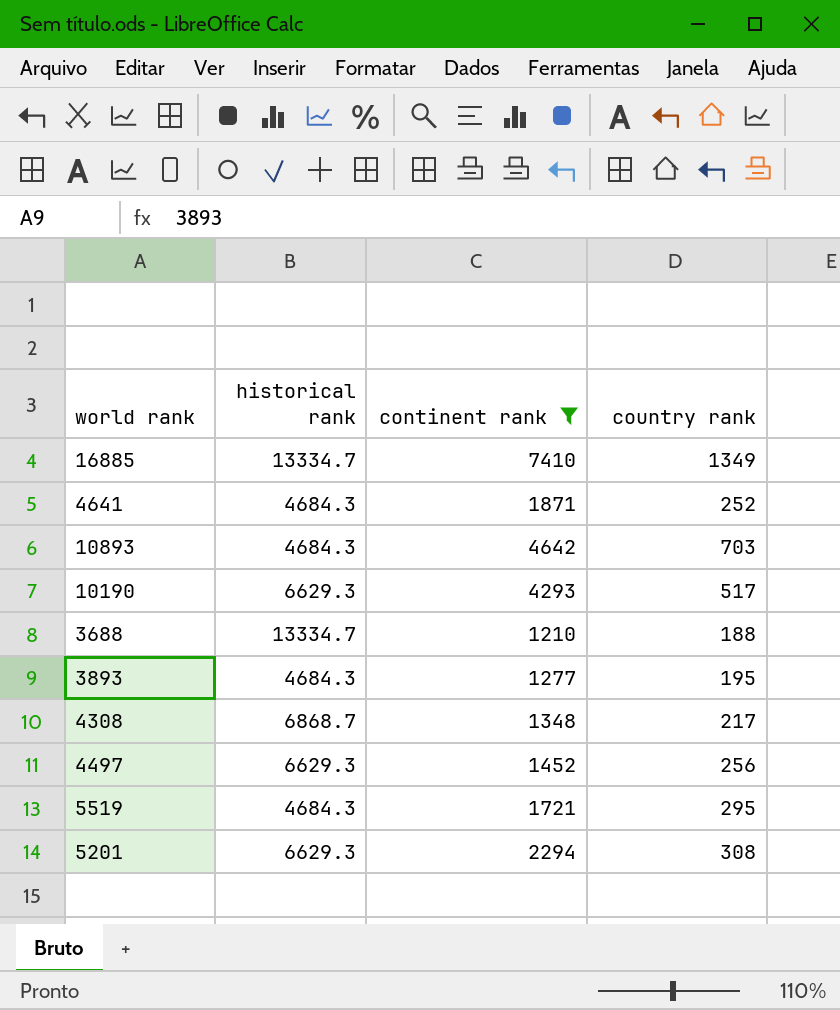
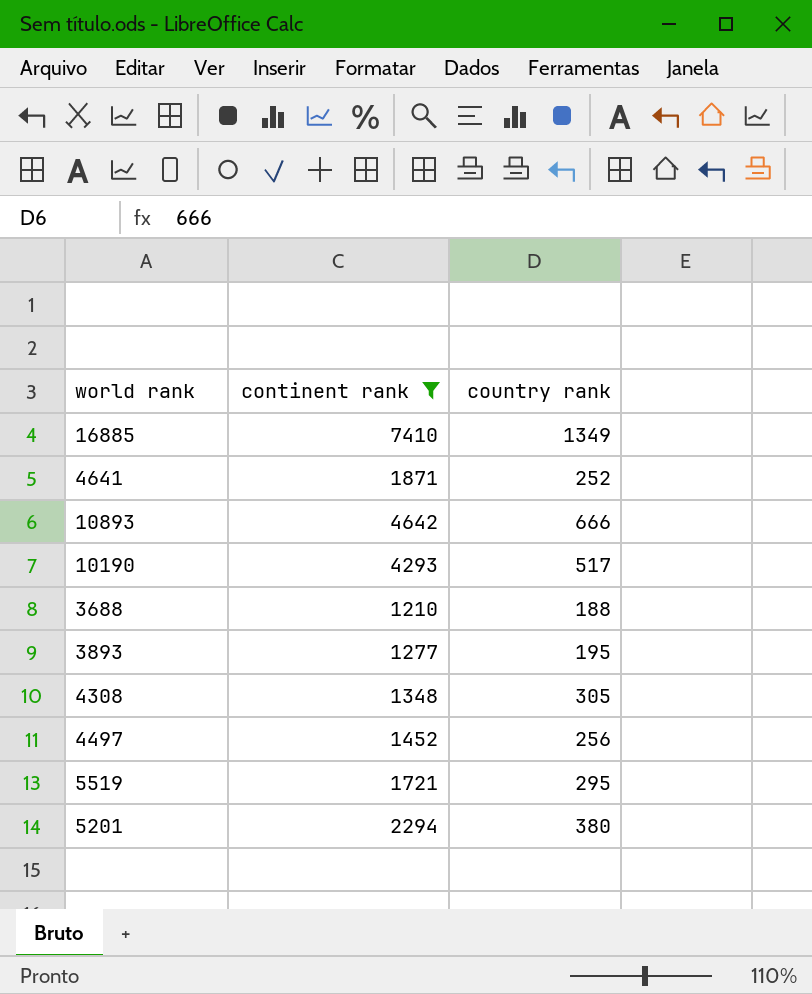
column historical rank | position: 2 -> none
10893 | country rank: 703 -> 666
4308 | country rank: 217 -> 305
5201 | country rank: 308 -> 380

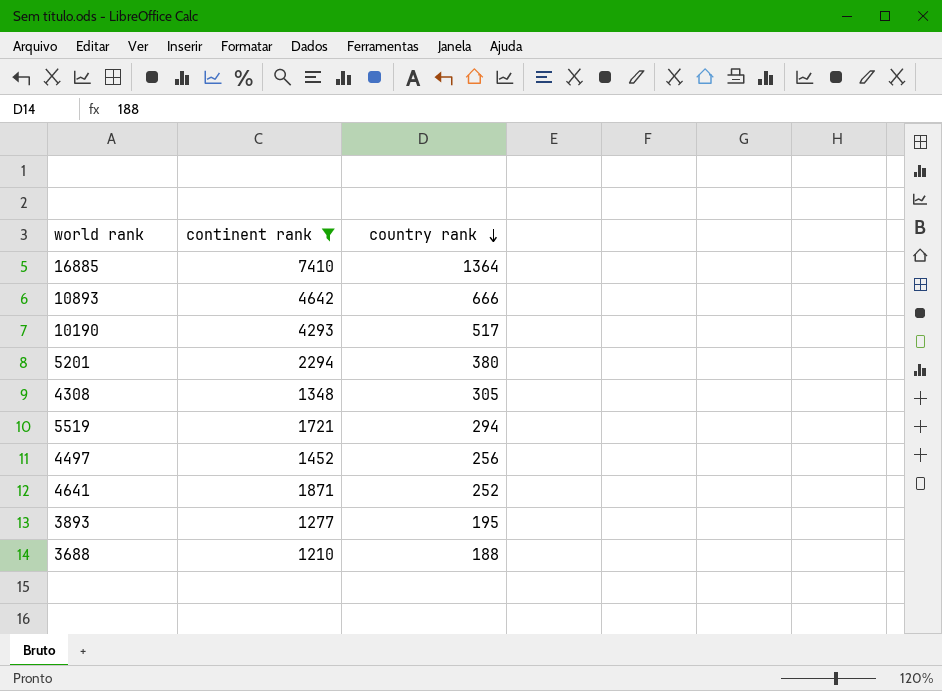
row order: none -> country rank descending
16885 | country rank: 1349 -> 1364
5519 | country rank: 295 -> 294

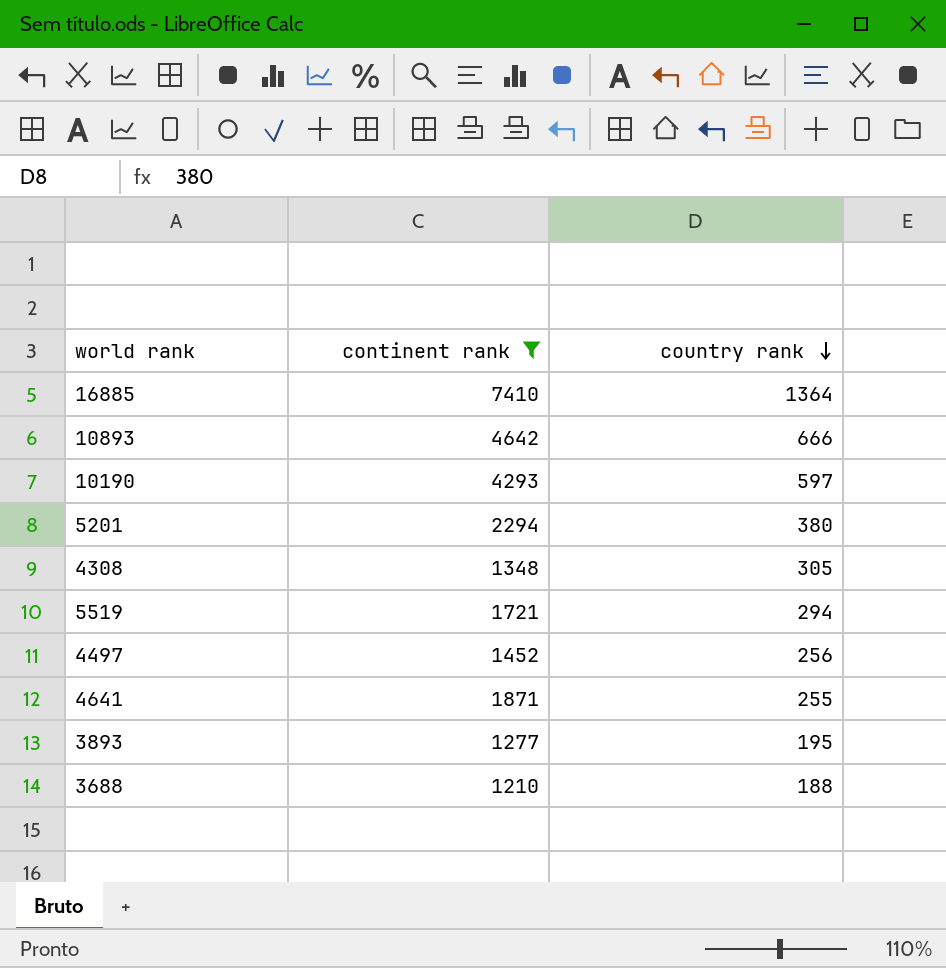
10190 | country rank: 517 -> 597
4641 | country rank: 252 -> 255

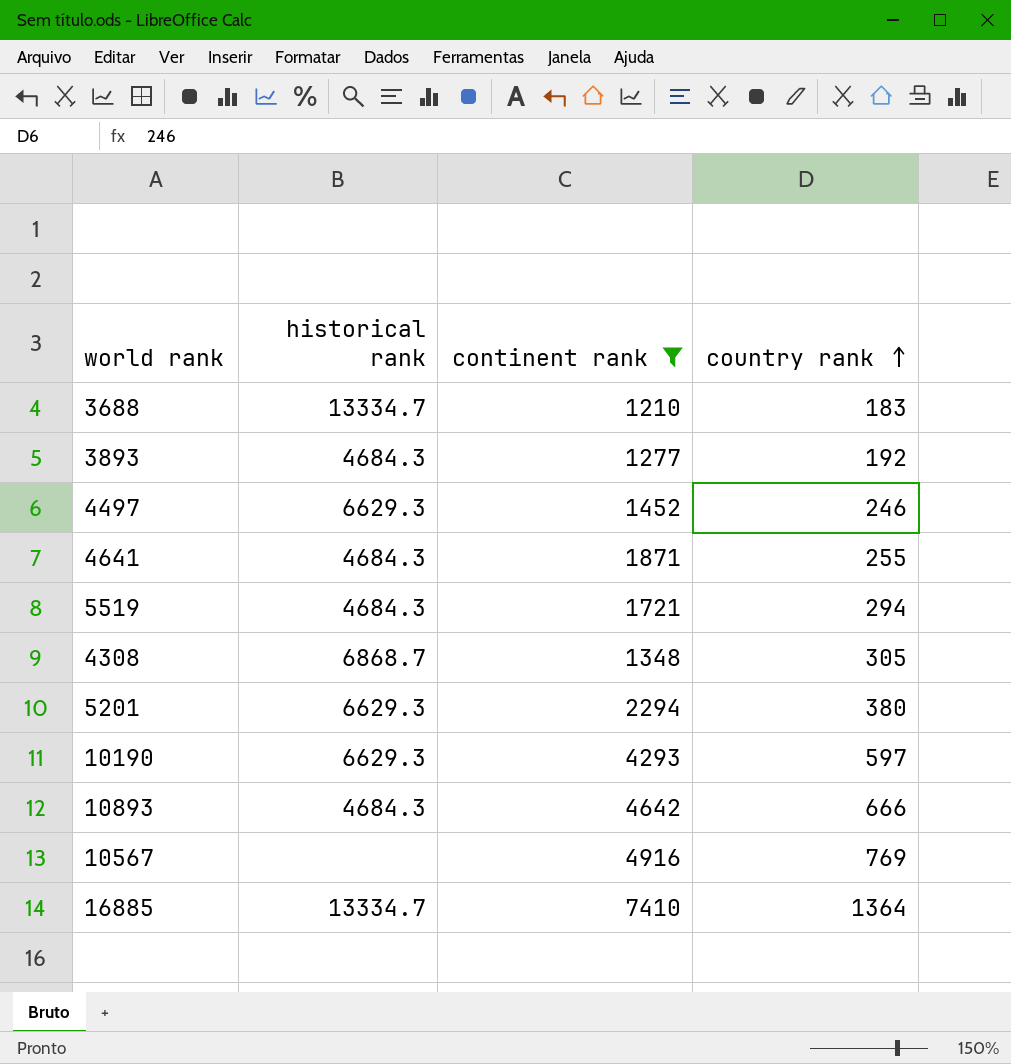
row order: country rank descending -> country rank ascending
column historical rank | position: none -> 2
3688 | country rank: 188 -> 183
3893 | country rank: 195 -> 192
4497 | country rank: 256 -> 246
row 10567: none -> none | 4916 | 769

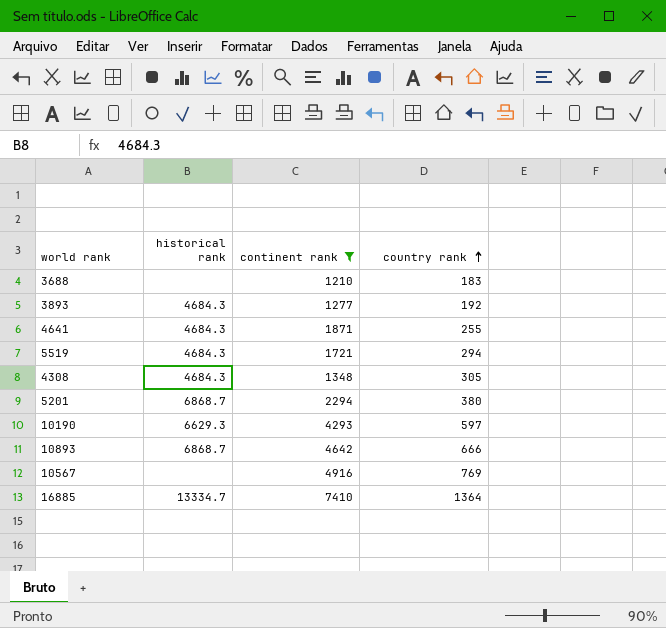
row 4497: 6629.3 | 1452 | 246 -> none
3688 | historical rank: 13334.7 -> none
4308 | historical rank: 6868.7 -> 4684.3
5201 | historical rank: 6629.3 -> 6868.7
10893 | historical rank: 4684.3 -> 6868.7

